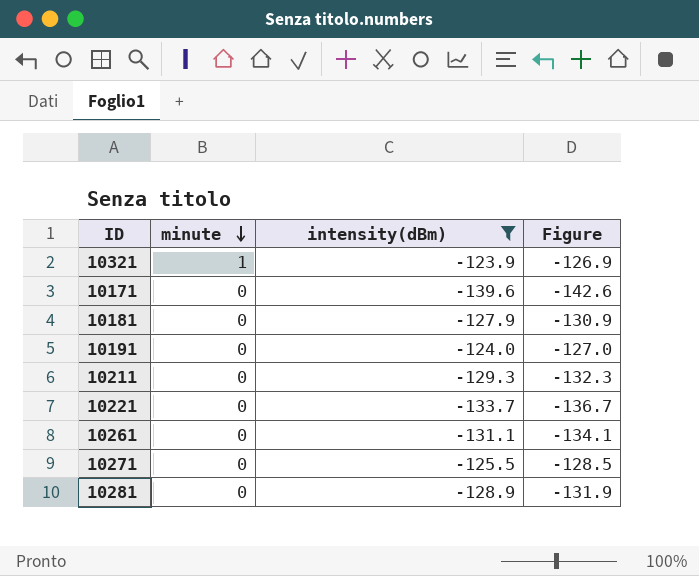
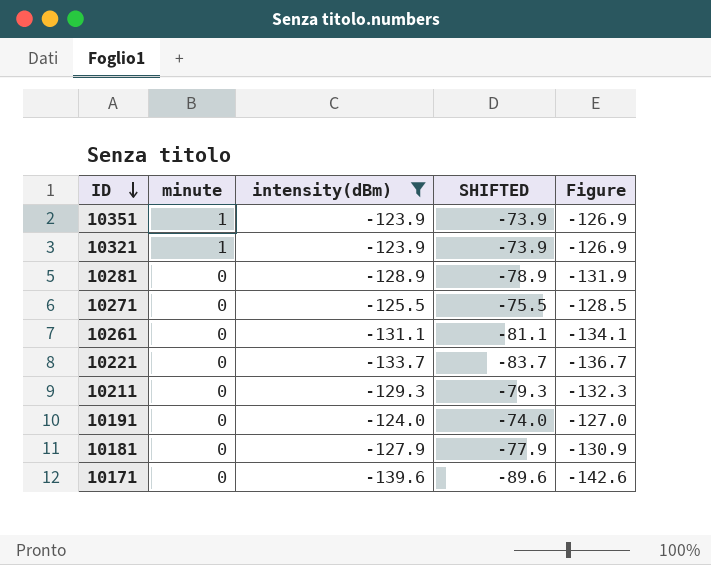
row order: minute descending -> ID descending
column SHIFTED | formula: none -> [intensity(dBm)] + 50
row 10351: none -> 1 | -123.9 | -73.9 | -126.9

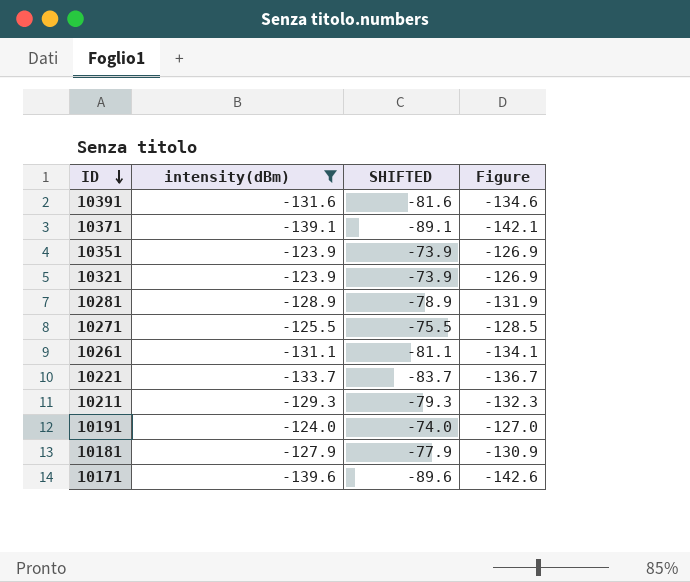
column minute | position: 2 -> none
row 10391: none -> -131.6 | -81.6 | -134.6
row 10371: none -> -139.1 | -89.1 | -142.1

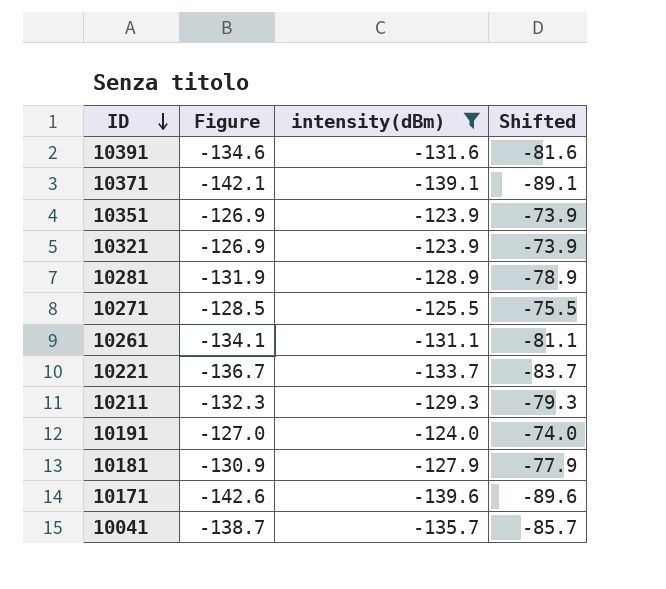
column Figure | position: 4 -> 2
column name: SHIFTED -> Shifted
row 10041: none -> -138.7 | -135.7 | -85.7

